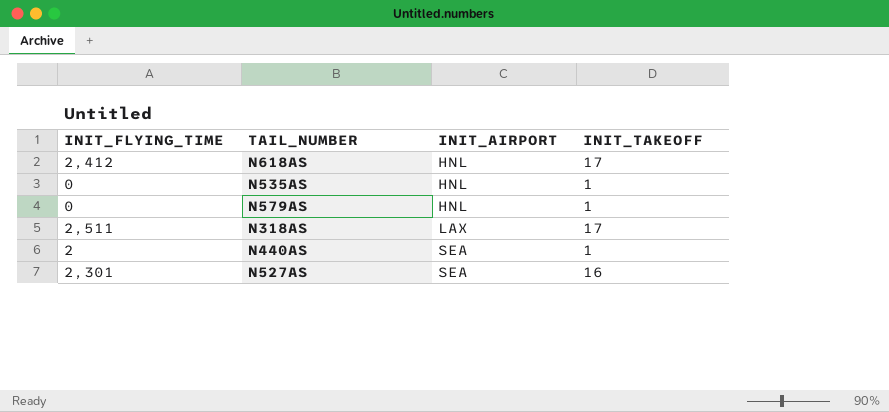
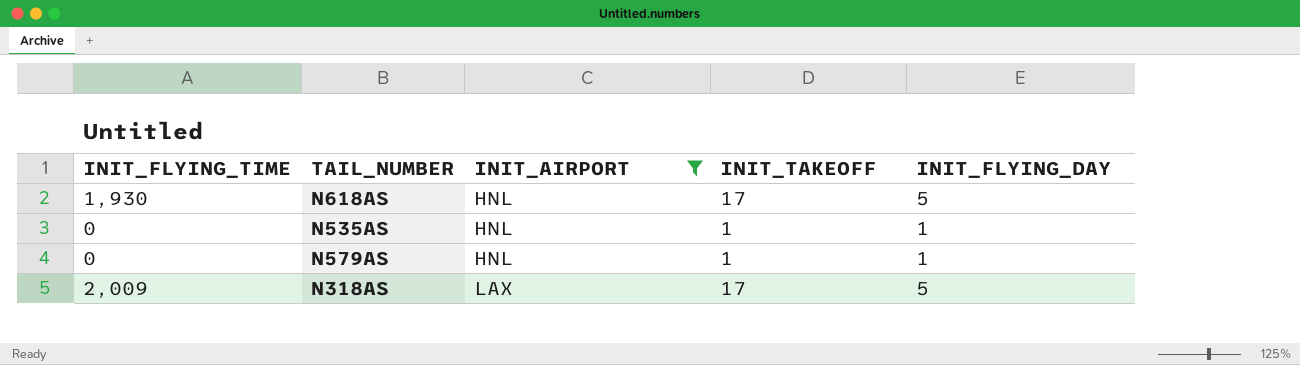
filter: none -> INIT_AIRPORT != SEA
column INIT_FLYING_DAY | position: none -> 5
N618AS | INIT_FLYING_TIME: 2,412 -> 1,930
N318AS | INIT_FLYING_TIME: 2,511 -> 2,009

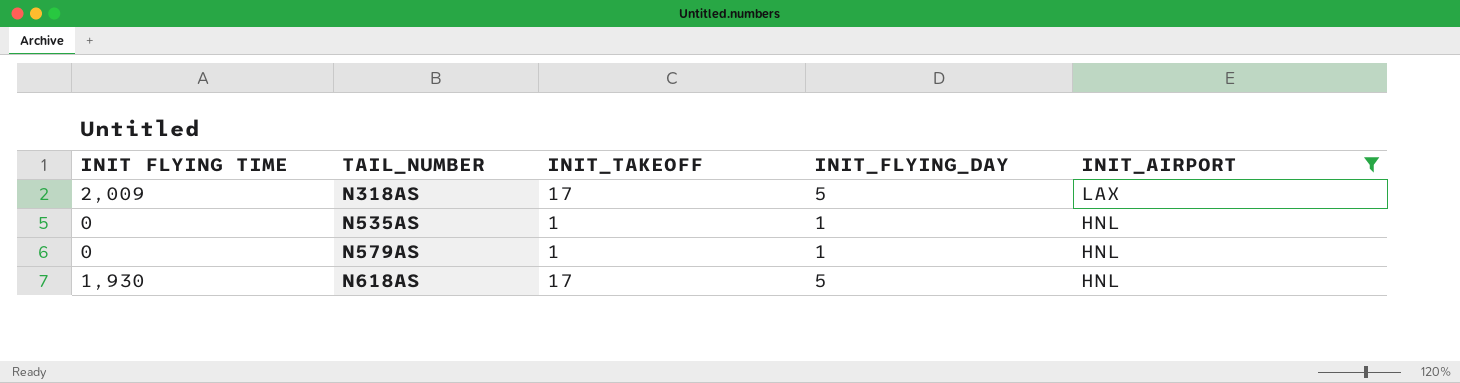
row order: INIT_AIRPORT ascending -> TAIL_NUMBER ascending
column name: INIT_FLYING_TIME -> INIT FLYING TIME
column INIT_AIRPORT | position: 3 -> 5

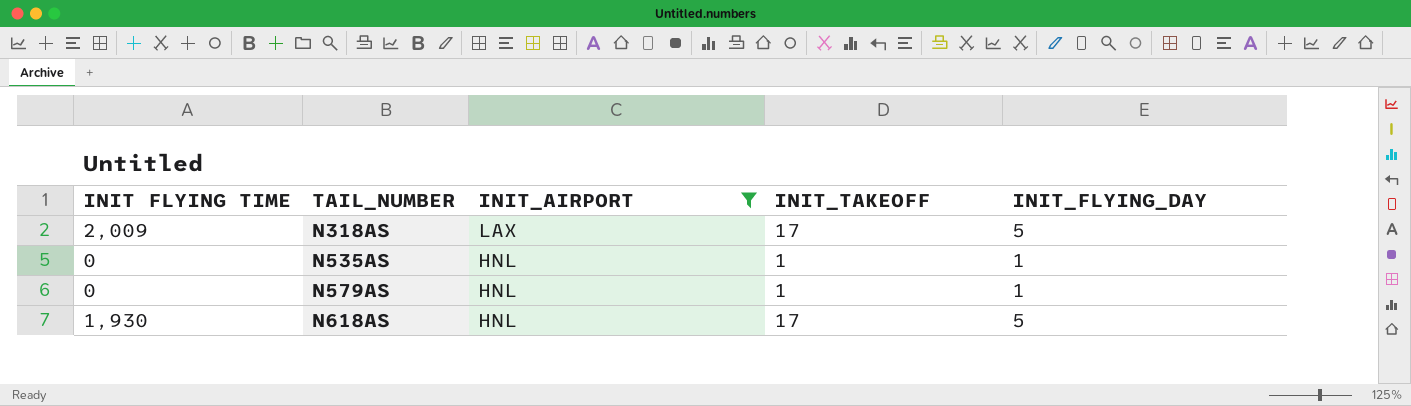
column INIT_AIRPORT | position: 5 -> 3

